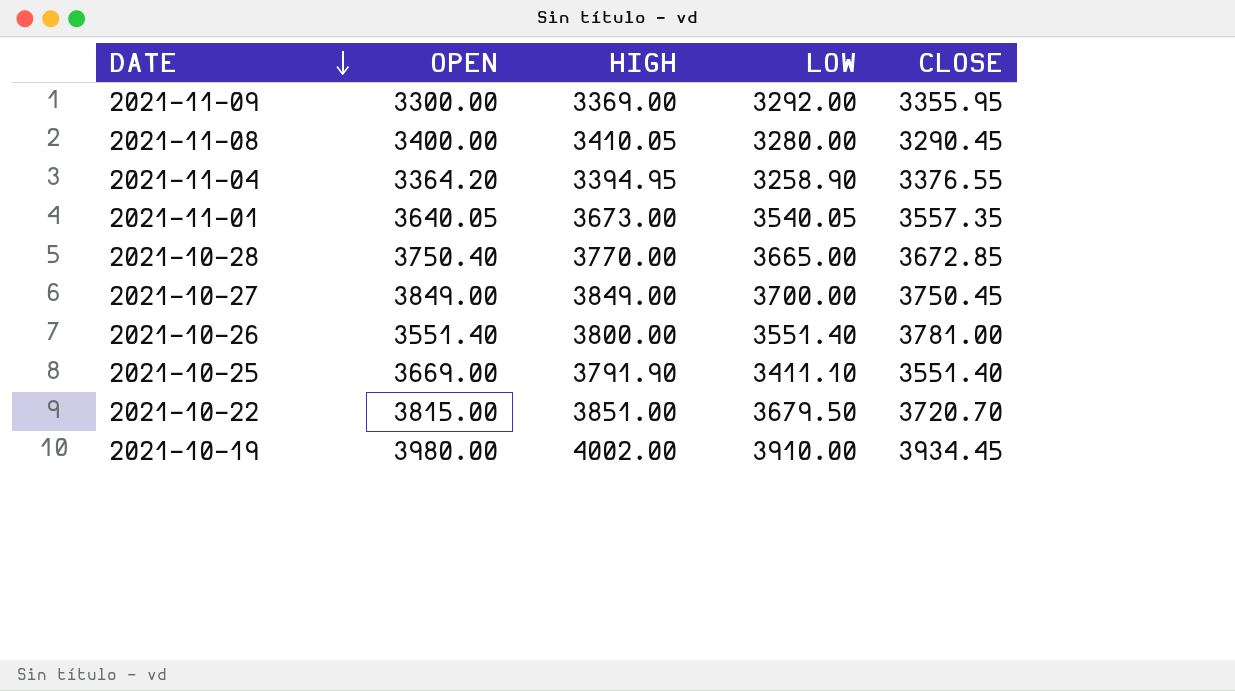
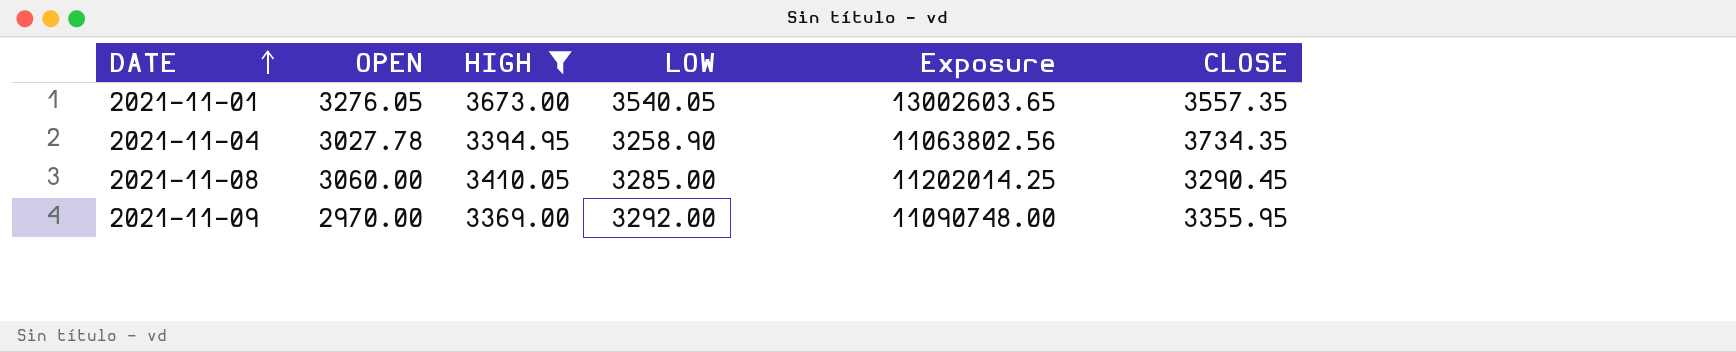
filter: none -> HIGH <= 3673.00
row order: DATE descending -> DATE ascending
column Exposure | formula: none -> [HIGH] * [LOW]
2021-11-01 | OPEN: 3640.05 -> 3276.05
2021-11-04 | OPEN: 3364.20 -> 3027.78
2021-11-04 | CLOSE: 3376.55 -> 3734.35
2021-11-08 | OPEN: 3400.00 -> 3060.00
2021-11-08 | LOW: 3280.00 -> 3285.00
2021-11-09 | OPEN: 3300.00 -> 2970.00

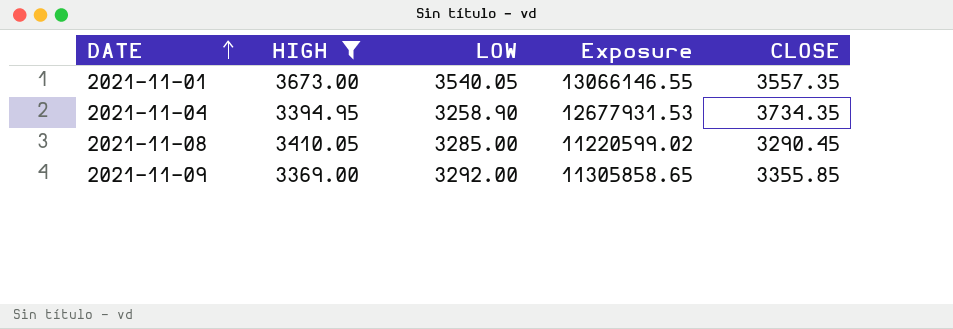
column OPEN | position: 2 -> none
column Exposure | formula: [HIGH] * [LOW] -> [HIGH] * [CLOSE]
2021-11-09 | CLOSE: 3355.95 -> 3355.85

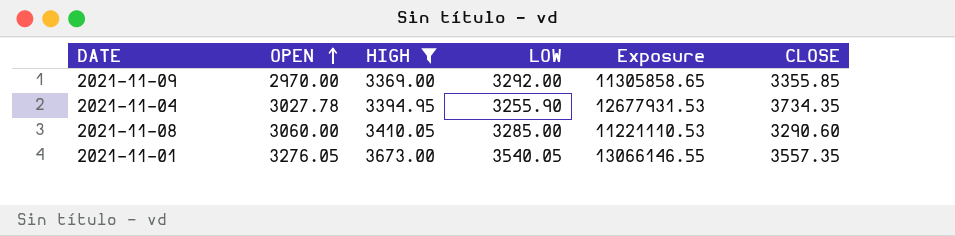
row order: DATE ascending -> OPEN ascending
column OPEN | position: none -> 2
2021-11-04 | LOW: 3258.90 -> 3255.90
2021-11-08 | Exposure: 11220599.02 -> 11221110.53
2021-11-08 | CLOSE: 3290.45 -> 3290.60

